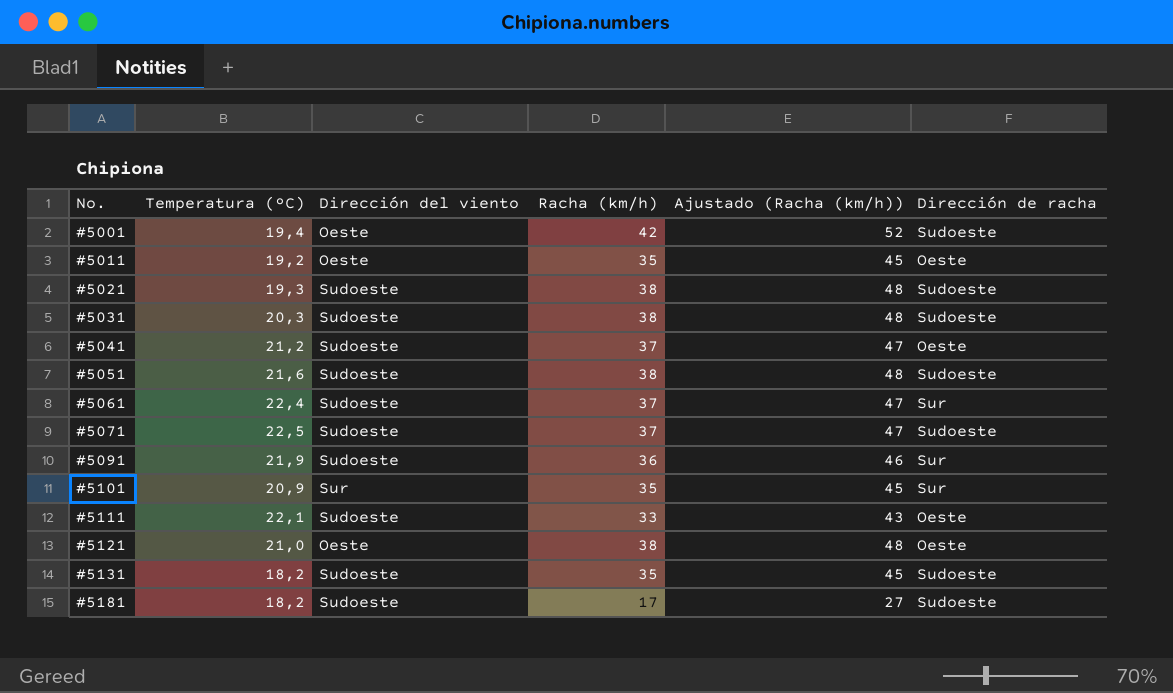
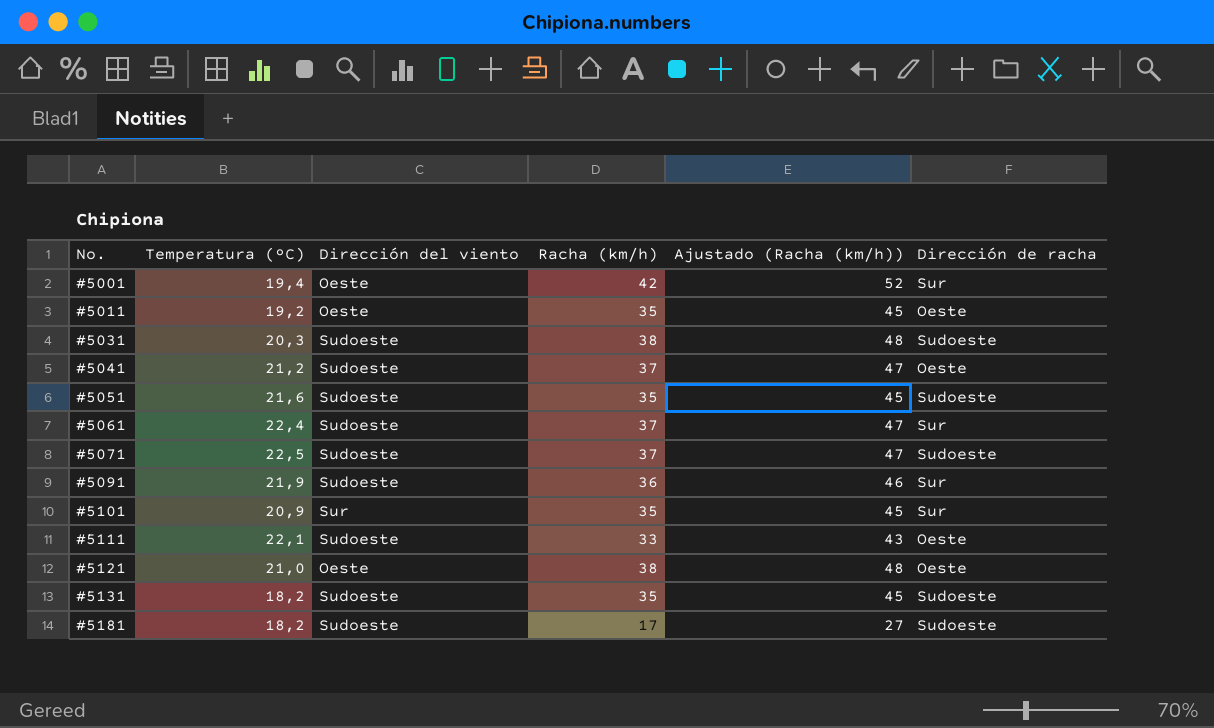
row #5021: 19,3 | Sudoeste | 38 | 48 | Sudoeste -> none
#5001 | Dirección de racha: Sudoeste -> Sur
#5051 | Racha (km/h): 38 -> 35
#5051 | Ajustado (Racha (km/h)): 48 -> 45

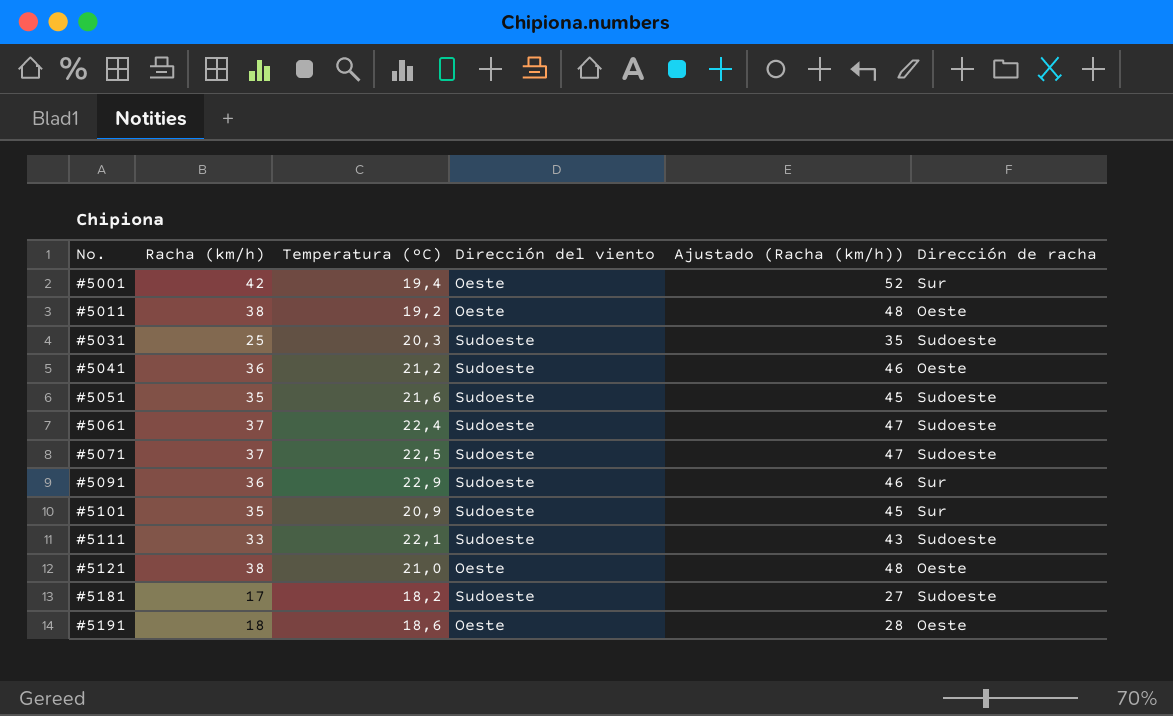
column Racha (km/h) | position: 4 -> 2
row #5131: 18,2 | Sudoeste | 35 | 45 | Sudoeste -> none
#5011 | Racha (km/h): 35 -> 38
#5011 | Ajustado (Racha (km/h)): 45 -> 48
#5031 | Racha (km/h): 38 -> 25
#5031 | Ajustado (Racha (km/h)): 48 -> 35
#5041 | Racha (km/h): 37 -> 36
#5041 | Ajustado (Racha (km/h)): 47 -> 46
#5061 | Dirección de racha: Sur -> Sudoeste
#5091 | Temperatura (ºC): 21,9 -> 22,9
#5101 | Dirección del viento: Sur -> Sudoeste
#5111 | Dirección de racha: Oeste -> Sudoeste
row #5191: none -> 18 | 18,6 | Oeste | 28 | Oeste

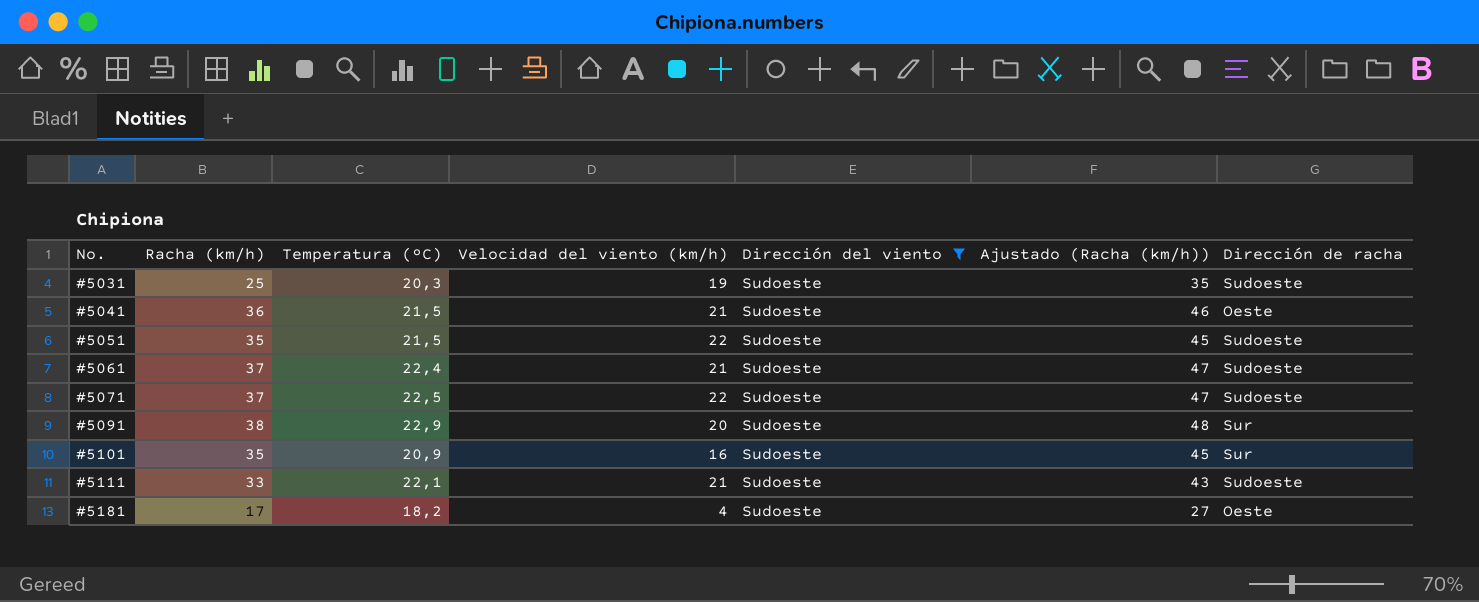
filter: none -> Dirección del viento = Sudoeste
column Velocidad del viento (km/h) | position: none -> 4
#5041 | Temperatura (ºC): 21,2 -> 21,5
#5051 | Temperatura (ºC): 21,6 -> 21,5
#5091 | Racha (km/h): 36 -> 38
#5091 | Ajustado (Racha (km/h)): 46 -> 48
#5181 | Dirección de racha: Sudoeste -> Oeste

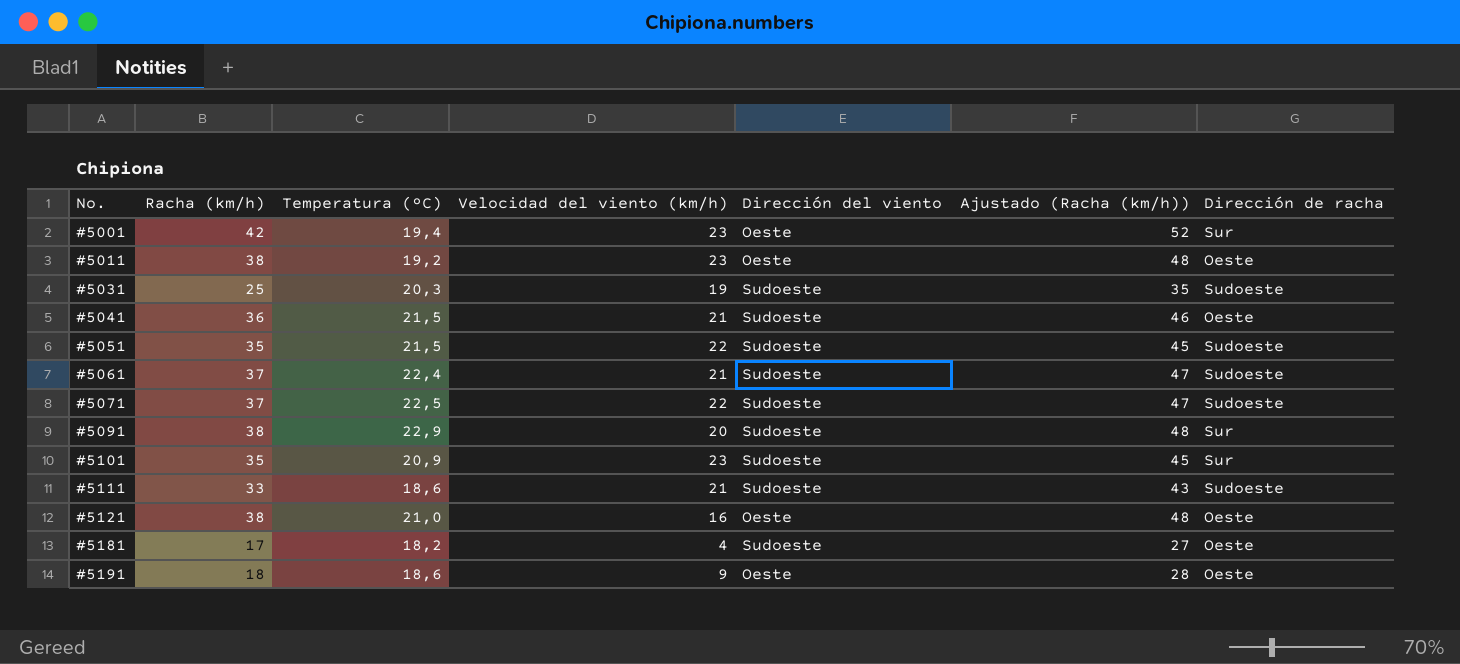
filter: Dirección del viento = Sudoeste -> none
#5101 | Velocidad del viento (km/h): 16 -> 23
#5111 | Temperatura (ºC): 22,1 -> 18,6

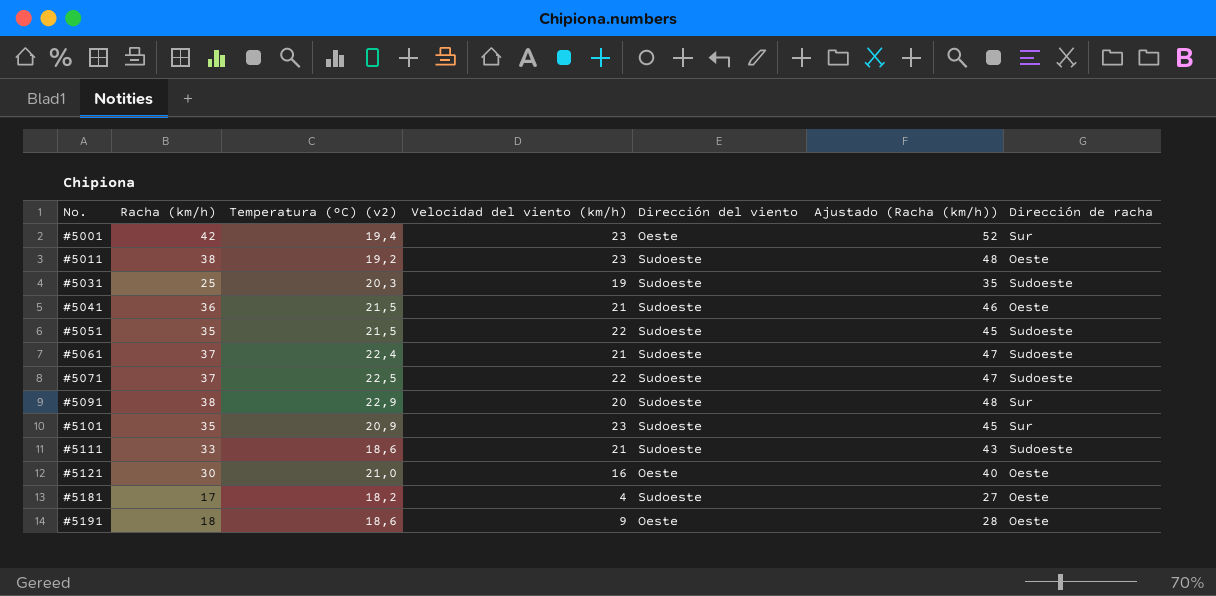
column name: Temperatura (ºC) -> Temperatura (ºC) (v2)
#5011 | Dirección del viento: Oeste -> Sudoeste
#5121 | Racha (km/h): 38 -> 30
#5121 | Ajustado (Racha (km/h)): 48 -> 40

